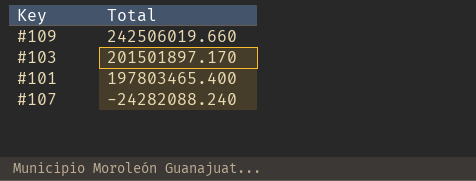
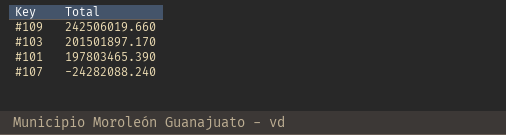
#101 | Total: 197803465.400 -> 197803465.390

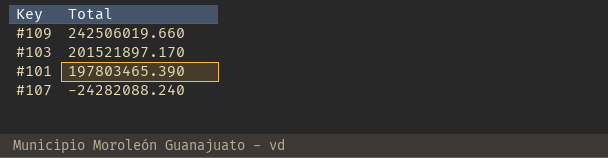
#103 | Total: 201501897.170 -> 201521897.170

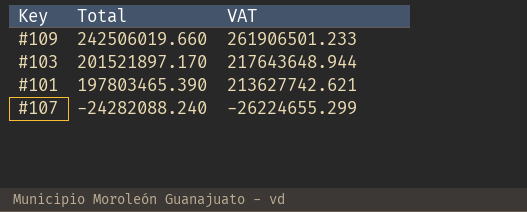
column VAT | formula: none -> [Total] * 1.08

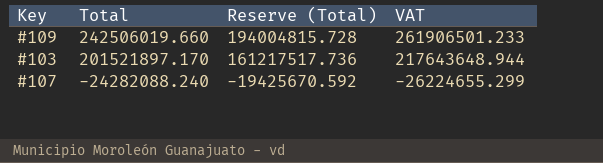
column Reserve (Total) | formula: none -> [Total] * 0.8
row #101: 197803465.390 | 213627742.621 -> none

